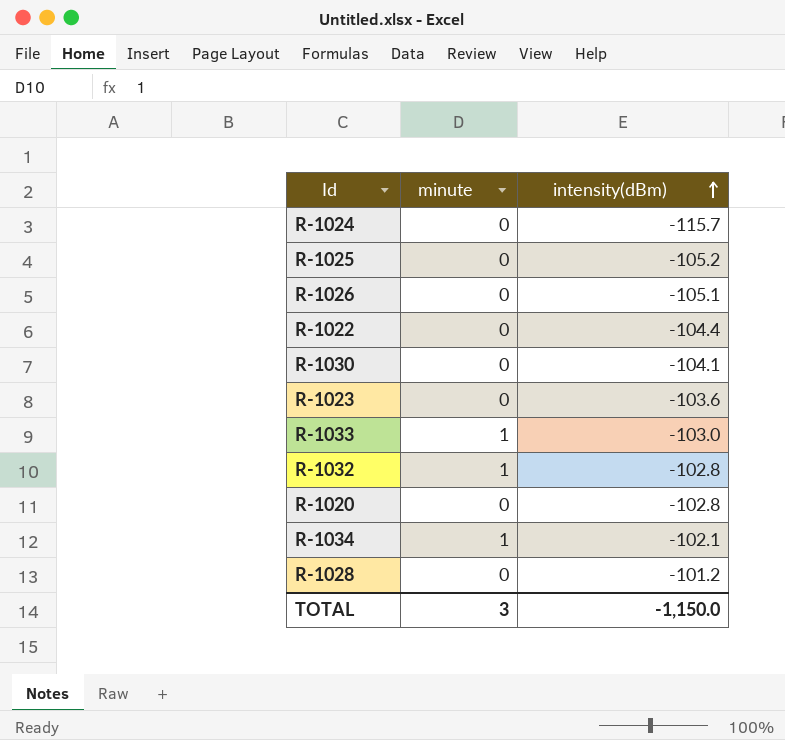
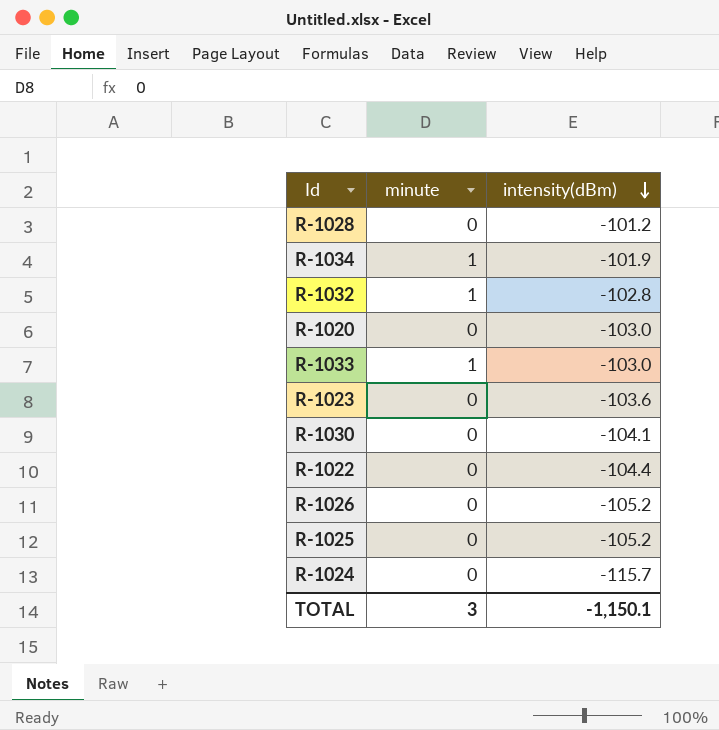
row order: intensity(dBm) ascending -> intensity(dBm) descending
R-1034 | intensity(dBm): -102.1 -> -101.9
R-1020 | intensity(dBm): -102.8 -> -103.0
R-1026 | intensity(dBm): -105.1 -> -105.2
TOTAL | intensity(dBm): -1,150.0 -> -1,150.1

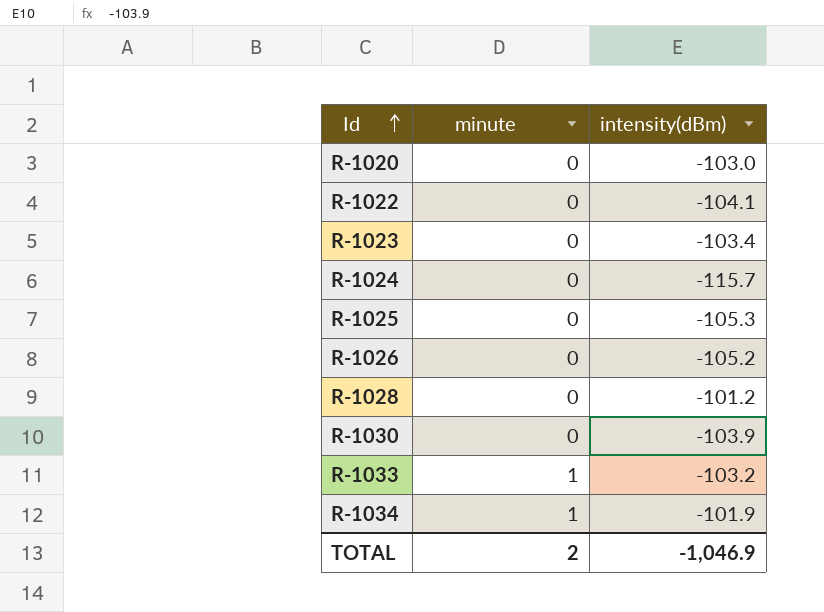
row order: intensity(dBm) descending -> Id ascending
row R-1032: 1 | -102.8 -> none
R-1022 | intensity(dBm): -104.4 -> -104.1
R-1023 | intensity(dBm): -103.6 -> -103.4
R-1025 | intensity(dBm): -105.2 -> -105.3
R-1030 | intensity(dBm): -104.1 -> -103.9
R-1033 | intensity(dBm): -103.0 -> -103.2
TOTAL | minute: 3 -> 2
TOTAL | intensity(dBm): -1,150.1 -> -1,046.9

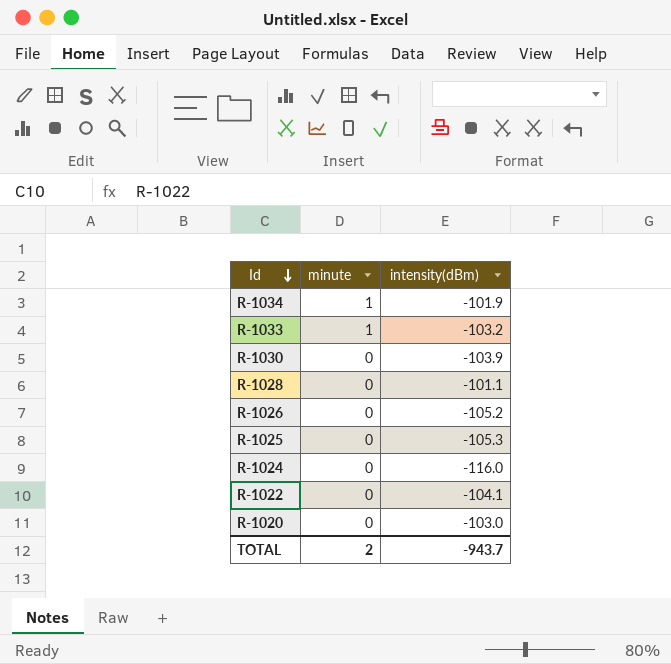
row order: Id ascending -> Id descending
row R-1023: 0 | -103.4 -> none
R-1028 | intensity(dBm): -101.2 -> -101.1
R-1024 | intensity(dBm): -115.7 -> -116.0
TOTAL | intensity(dBm): -1,046.9 -> -943.7

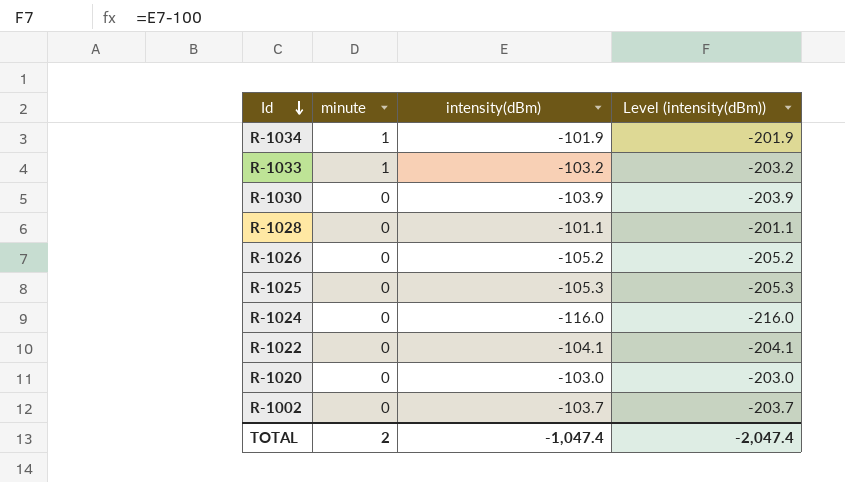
column Level (intensity(dBm)) | formula: none -> [intensity(dBm)] - 100
row R-1002: none -> 0 | -103.7 | -203.7
TOTAL | intensity(dBm): -943.7 -> -1,047.4

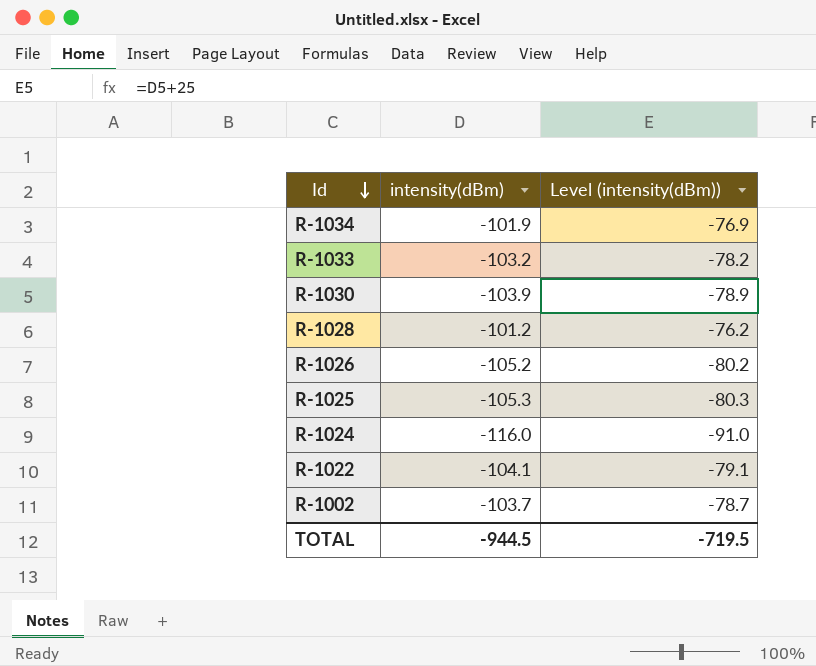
column minute | position: 2 -> none
column Level (intensity(dBm)) | formula: [intensity(dBm)] - 100 -> [intensity(dBm)] + 25
row R-1020: 0 | -103.0 | -203.0 -> none
R-1028 | intensity(dBm): -101.1 -> -101.2
TOTAL | intensity(dBm): -1,047.4 -> -944.5
TOTAL | Level (intensity(dBm)): -2,047.4 -> -719.5

